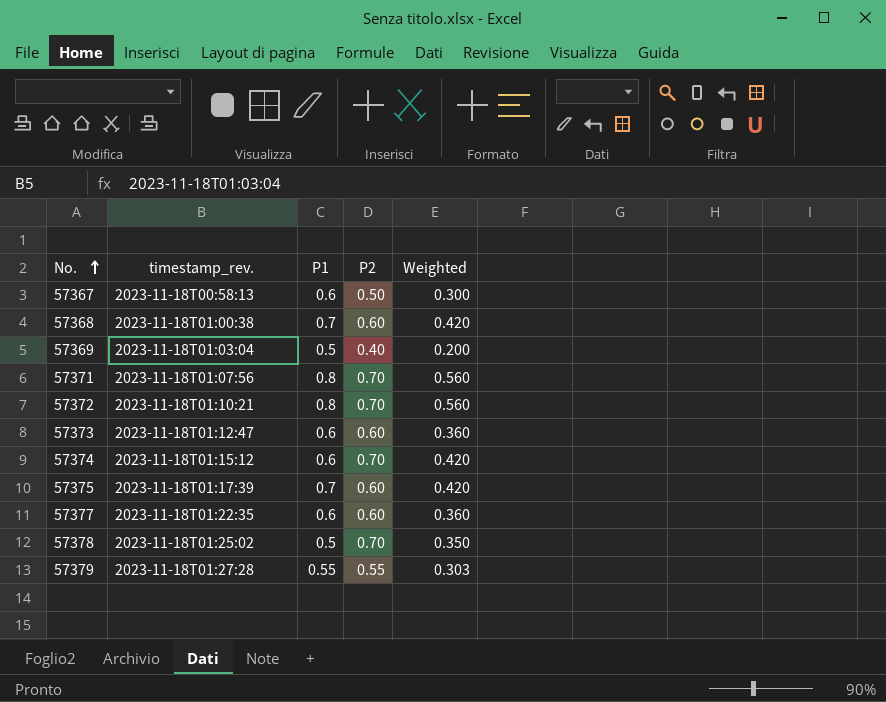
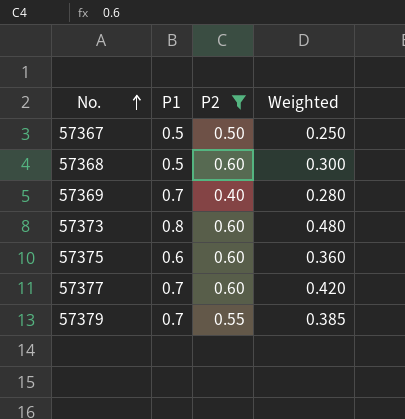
filter: none -> P2 != 0.70
column timestamp_rev. | position: 2 -> none
57367 | P1: 0.6 -> 0.5
57367 | Weighted: 0.300 -> 0.250
57368 | P1: 0.7 -> 0.5
57368 | Weighted: 0.420 -> 0.300
57369 | P1: 0.5 -> 0.7
57369 | Weighted: 0.200 -> 0.280
57373 | P1: 0.6 -> 0.8
57373 | Weighted: 0.360 -> 0.480
57375 | P1: 0.7 -> 0.6
57375 | Weighted: 0.420 -> 0.360
57377 | P1: 0.6 -> 0.7
57377 | Weighted: 0.360 -> 0.420
57379 | P1: 0.55 -> 0.7
57379 | Weighted: 0.303 -> 0.385

